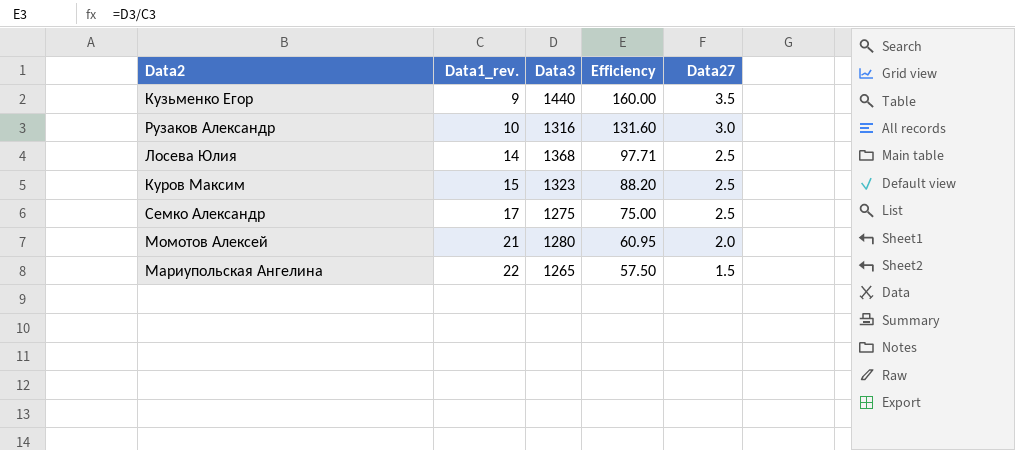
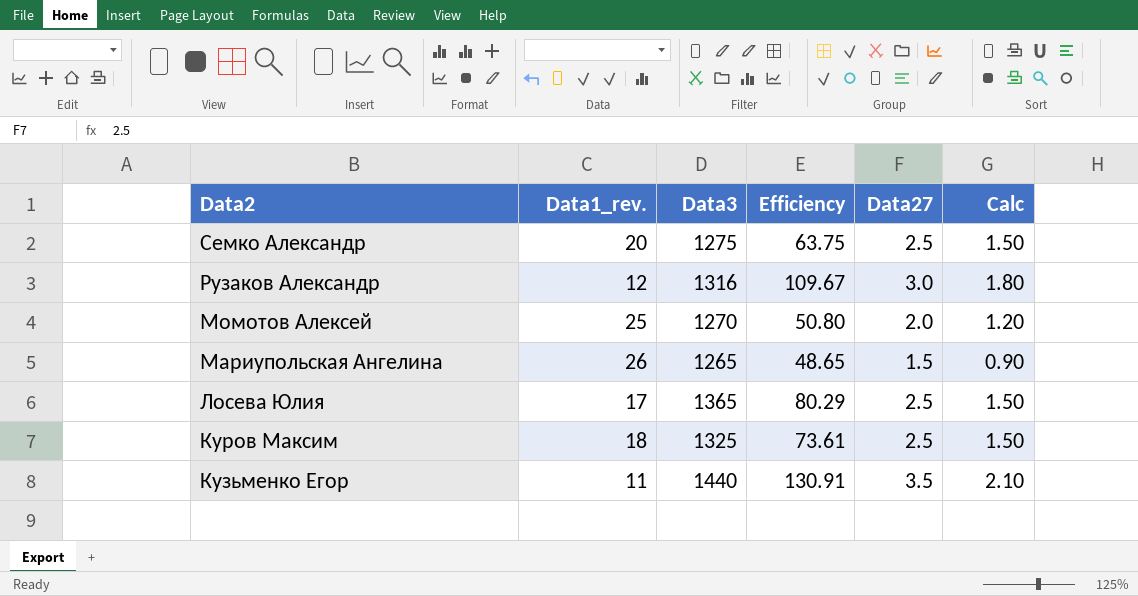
row order: Data1_rev. ascending -> Data2 descending
column Calc | formula: none -> [Data27] * 0.6
Семко Александр | Data1_rev.: 17 -> 20
Семко Александр | Efficiency: 75.00 -> 63.75
Рузаков Александр | Data1_rev.: 10 -> 12
Рузаков Александр | Efficiency: 131.60 -> 109.67
Момотов Алексей | Data1_rev.: 21 -> 25
Момотов Алексей | Data3: 1280 -> 1270
Момотов Алексей | Efficiency: 60.95 -> 50.80
Мариупольская Ангелина | Data1_rev.: 22 -> 26
Мариупольская Ангелина | Efficiency: 57.50 -> 48.65
Лосева Юлия | Data1_rev.: 14 -> 17
Лосева Юлия | Data3: 1368 -> 1365
Лосева Юлия | Efficiency: 97.71 -> 80.29
Куров Максим | Data1_rev.: 15 -> 18
Куров Максим | Data3: 1323 -> 1325
Куров Максим | Efficiency: 88.20 -> 73.61
Кузьменко Егор | Data1_rev.: 9 -> 11
Кузьменко Егор | Efficiency: 160.00 -> 130.91

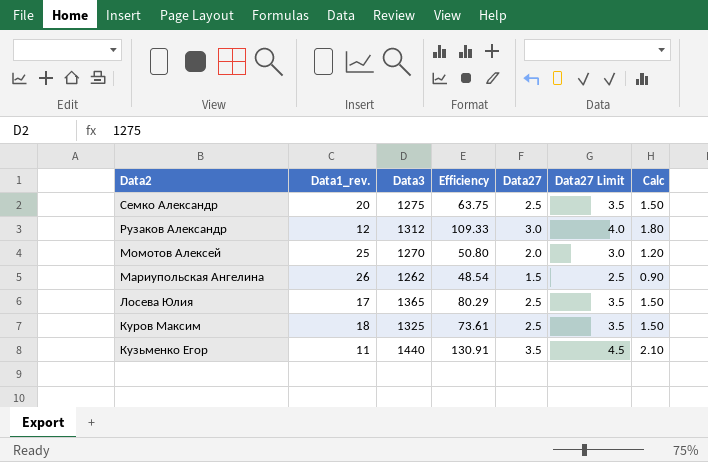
column Data27 Limit | formula: none -> [Data27] + 1
Рузаков Александр | Data3: 1316 -> 1312
Рузаков Александр | Efficiency: 109.67 -> 109.33
Мариупольская Ангелина | Data3: 1265 -> 1262
Мариупольская Ангелина | Efficiency: 48.65 -> 48.54

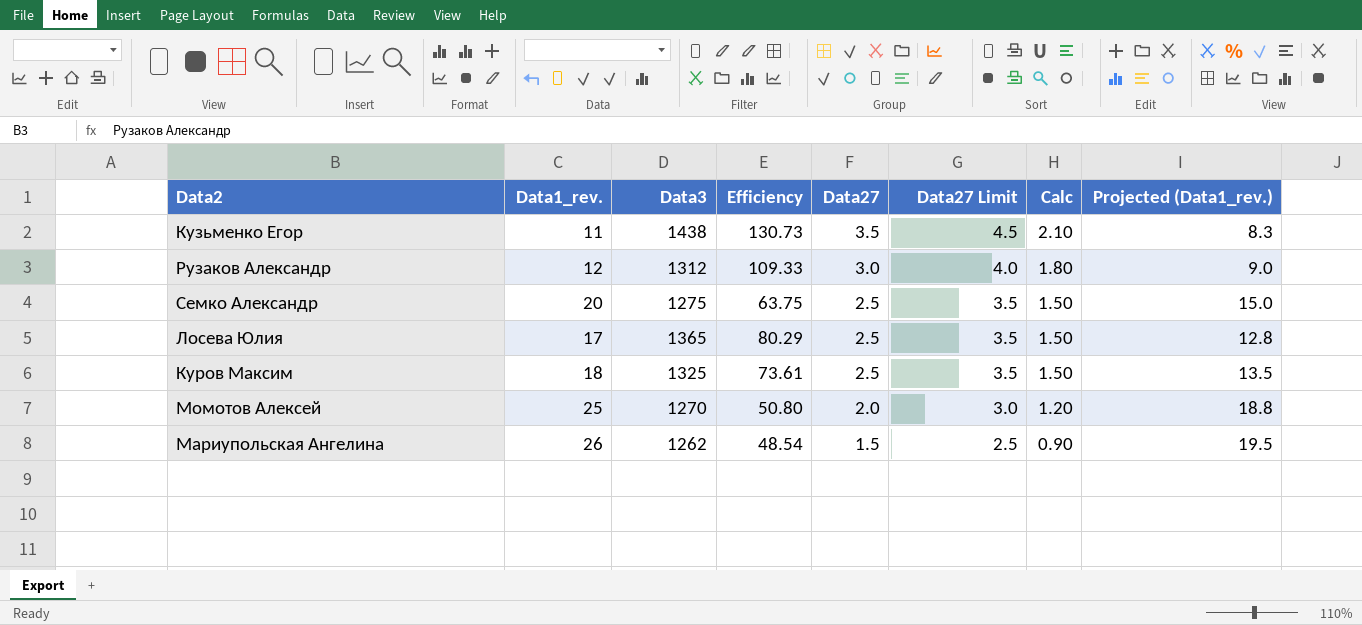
row order: Data2 descending -> Data27 descending
column Projected (Data1_rev.) | formula: none -> [Data1_rev.] * 0.75
Кузьменко Егор | Data3: 1440 -> 1438
Кузьменко Егор | Efficiency: 130.91 -> 130.73

